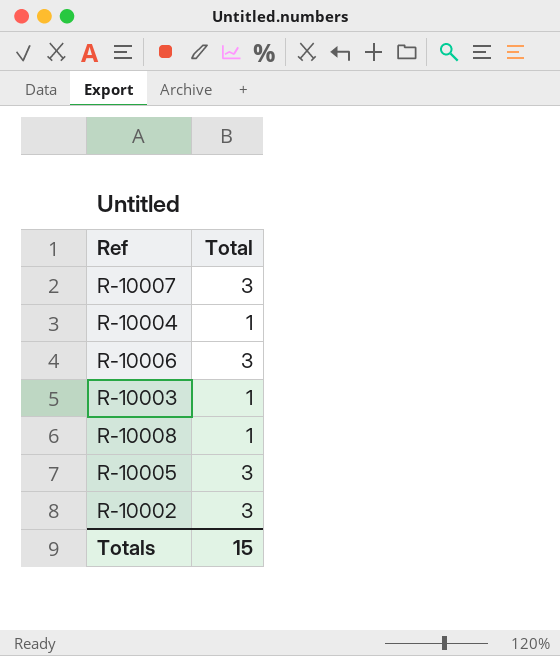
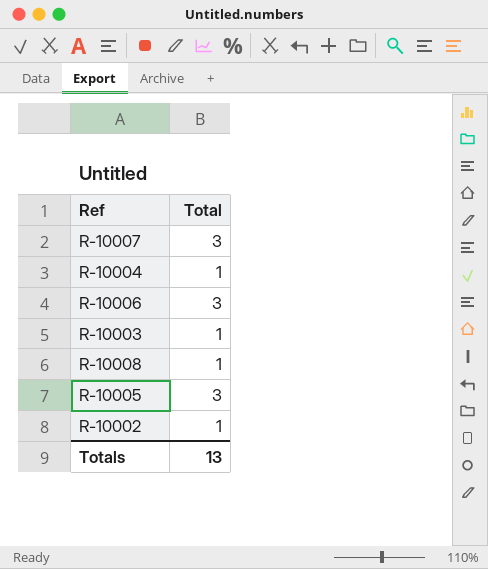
R-10002 | Total: 3 -> 1
Totals | Total: 15 -> 13

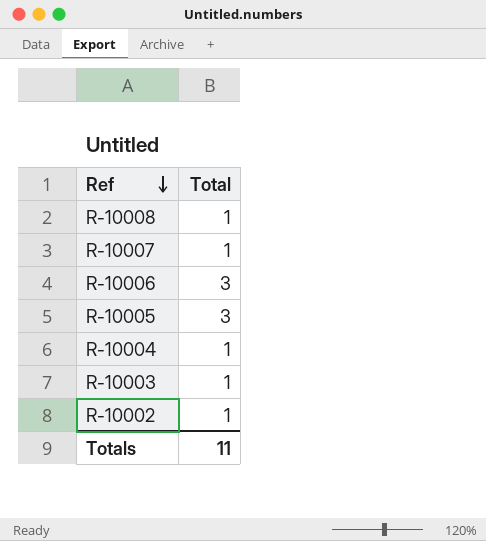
row order: none -> Ref descending
R-10007 | Total: 3 -> 1
Totals | Total: 13 -> 11

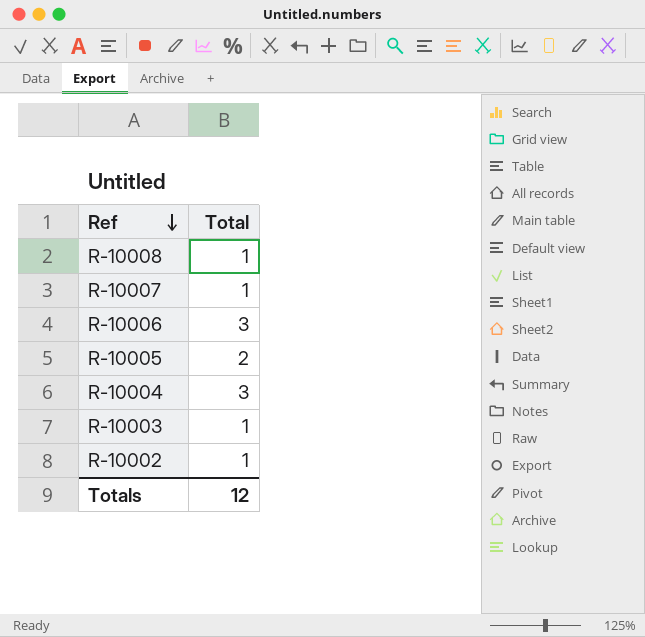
R-10005 | Total: 3 -> 2
R-10004 | Total: 1 -> 3
Totals | Total: 11 -> 12

